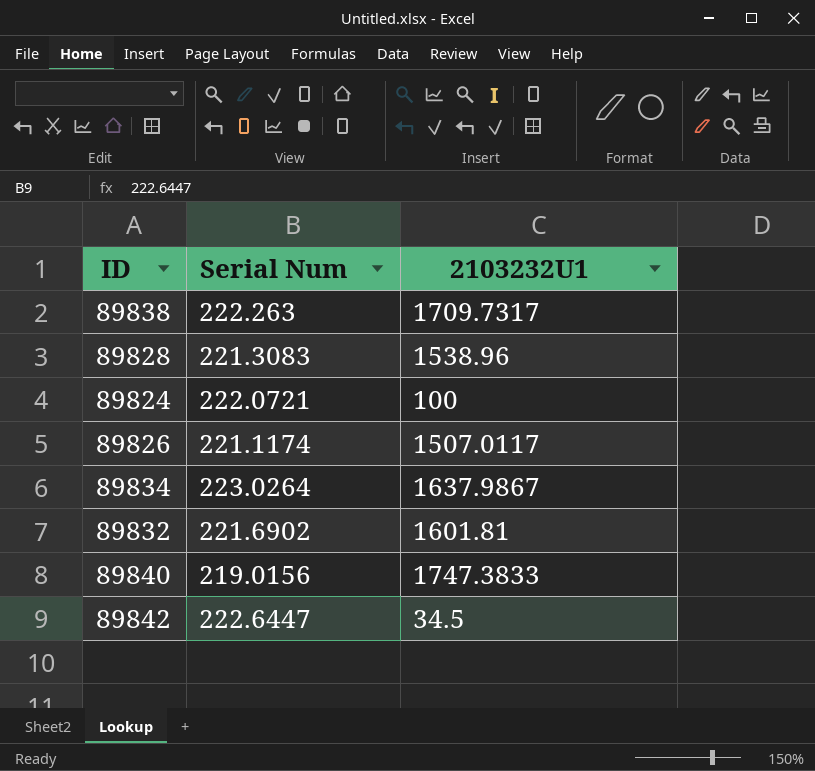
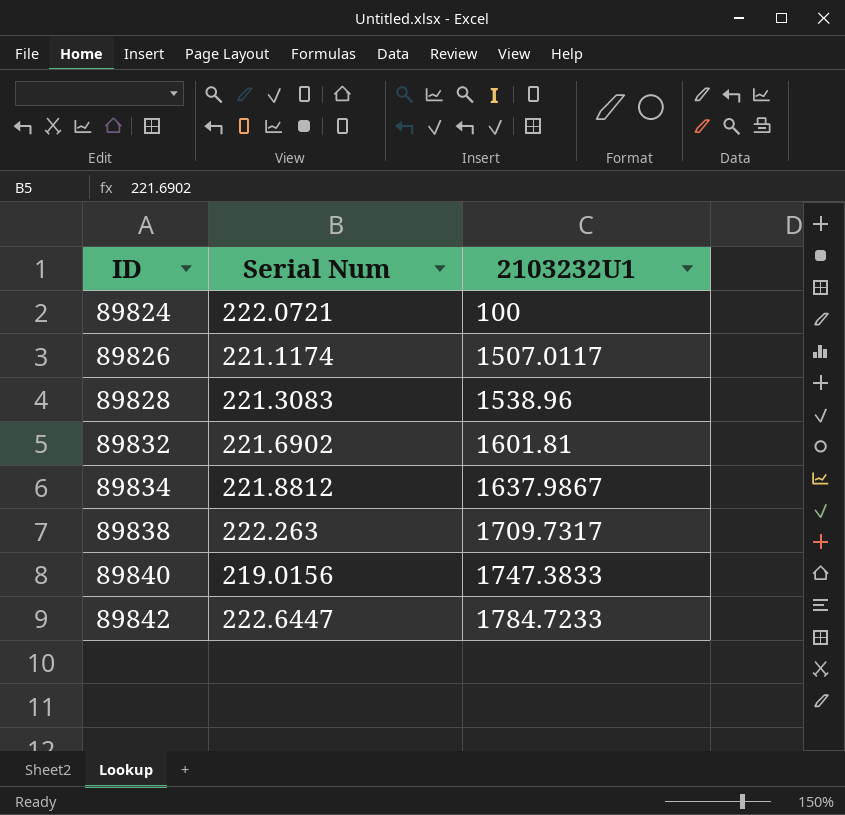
row order: none -> ID ascending
89834 | Serial Num: 223.0264 -> 221.8812
89842 | 2103232U1: 34.5 -> 1784.7233

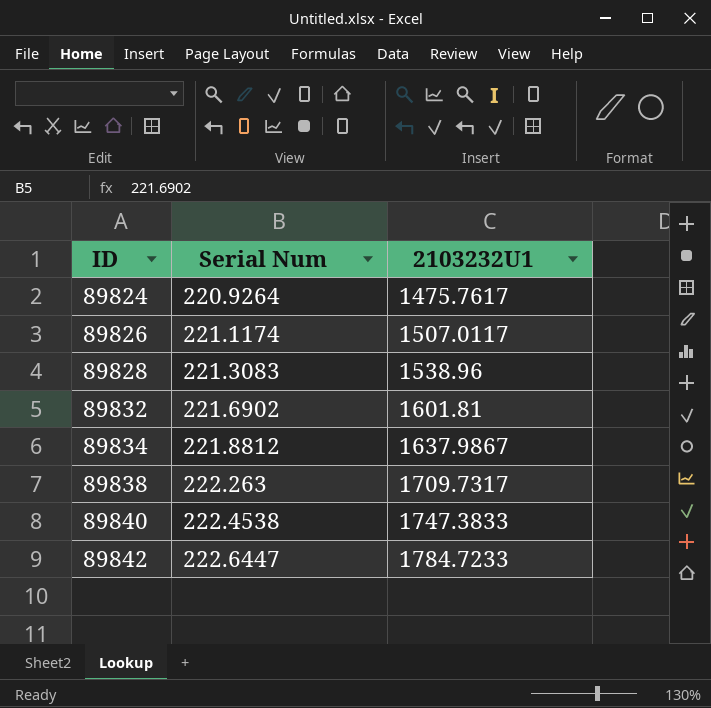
89824 | Serial Num: 222.0721 -> 220.9264
89824 | 2103232U1: 100 -> 1475.7617
89840 | Serial Num: 219.0156 -> 222.4538

